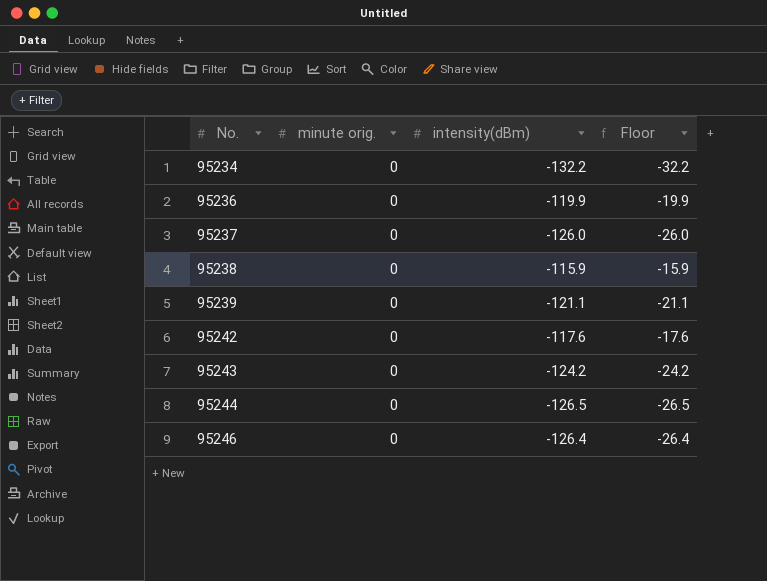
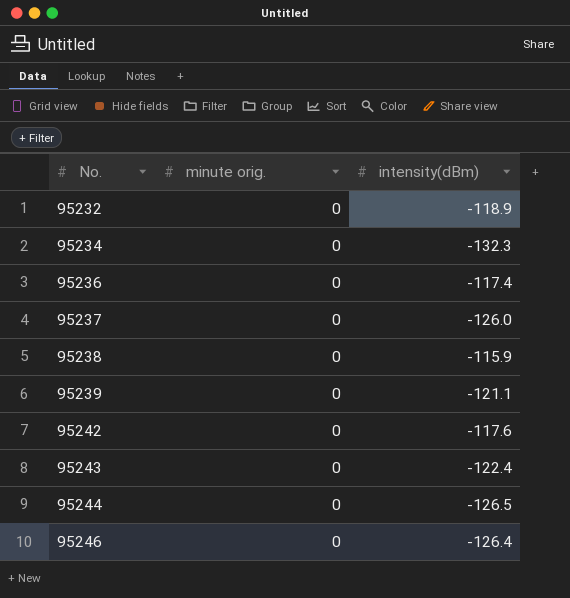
column Floor | formula: [intensity(dBm)] + 100 -> none
row 95232: none -> 0 | -118.9
95234 | intensity(dBm): -132.2 -> -132.3
95236 | intensity(dBm): -119.9 -> -117.4
95243 | intensity(dBm): -124.2 -> -122.4

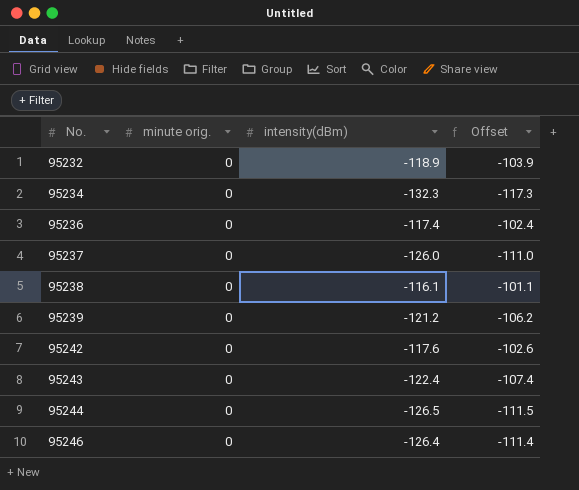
column Offset | formula: none -> [intensity(dBm)] + 15
95238 | intensity(dBm): -115.9 -> -116.1
95239 | intensity(dBm): -121.1 -> -121.2

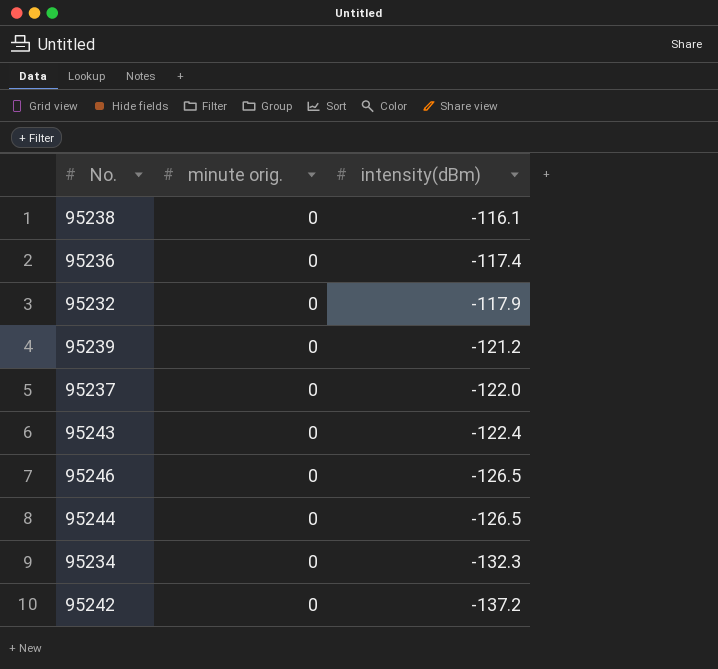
row order: No. ascending -> intensity(dBm) descending
column Offset | formula: [intensity(dBm)] + 15 -> none
95232 | intensity(dBm): -118.9 -> -117.9
95237 | intensity(dBm): -126.0 -> -122.0
95246 | intensity(dBm): -126.4 -> -126.5
95242 | intensity(dBm): -117.6 -> -137.2

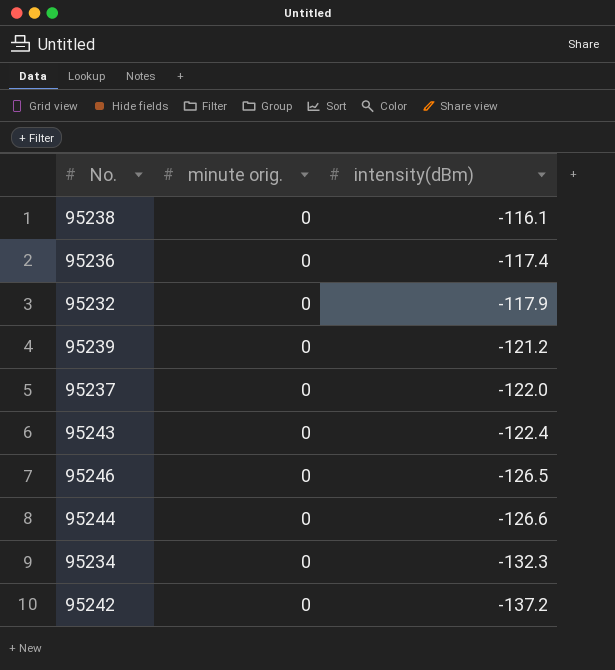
95244 | intensity(dBm): -126.5 -> -126.6

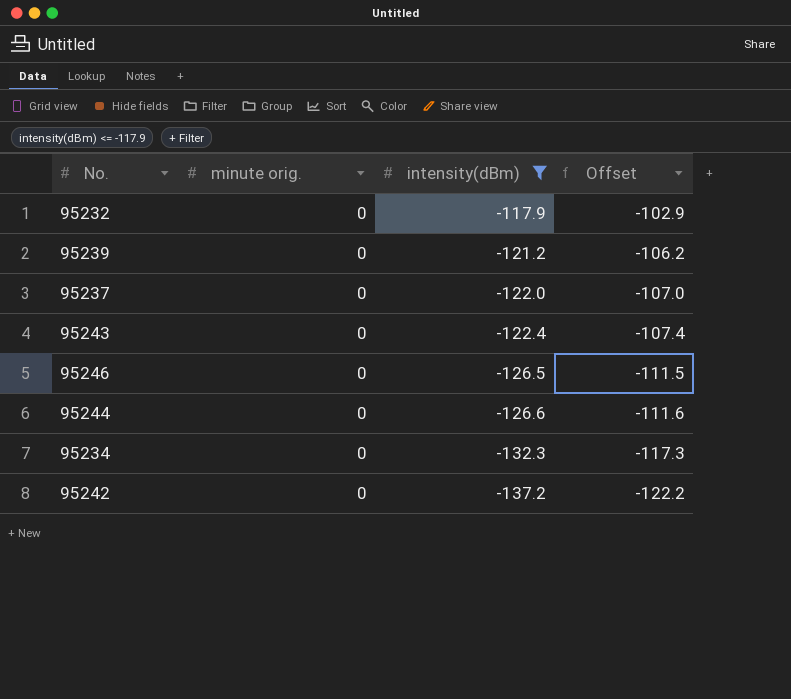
filter: none -> intensity(dBm) <= -117.9
column Offset | formula: none -> [intensity(dBm)] + 15

